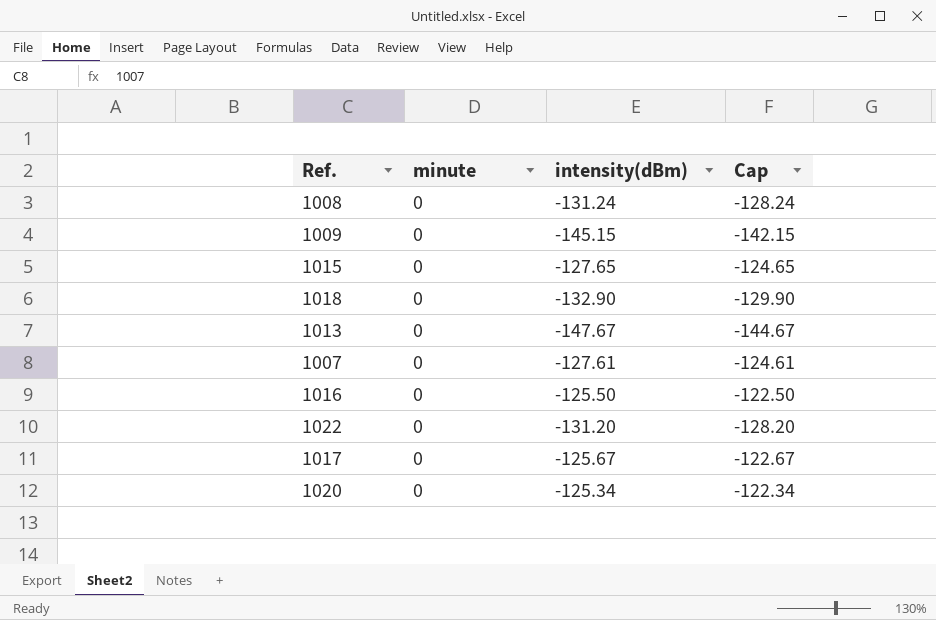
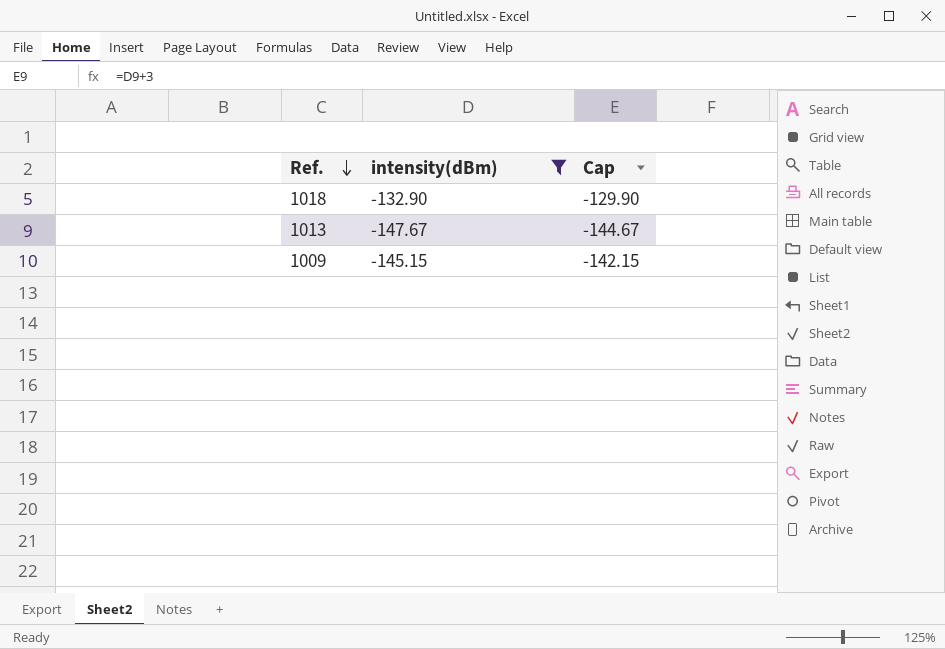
filter: none -> intensity(dBm) <= -132.90
row order: none -> Ref. descending
column minute | position: 2 -> none

